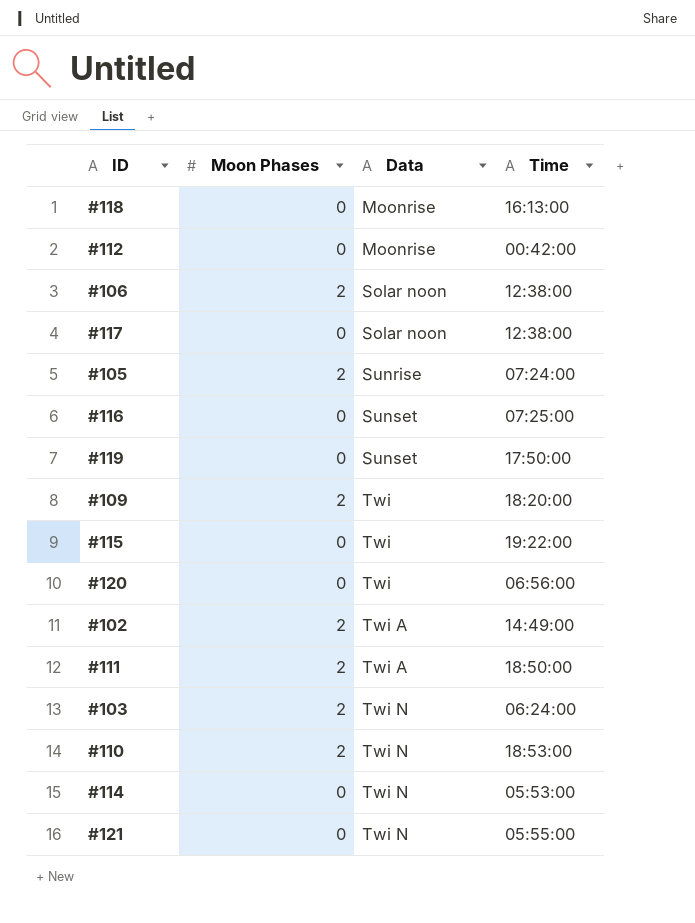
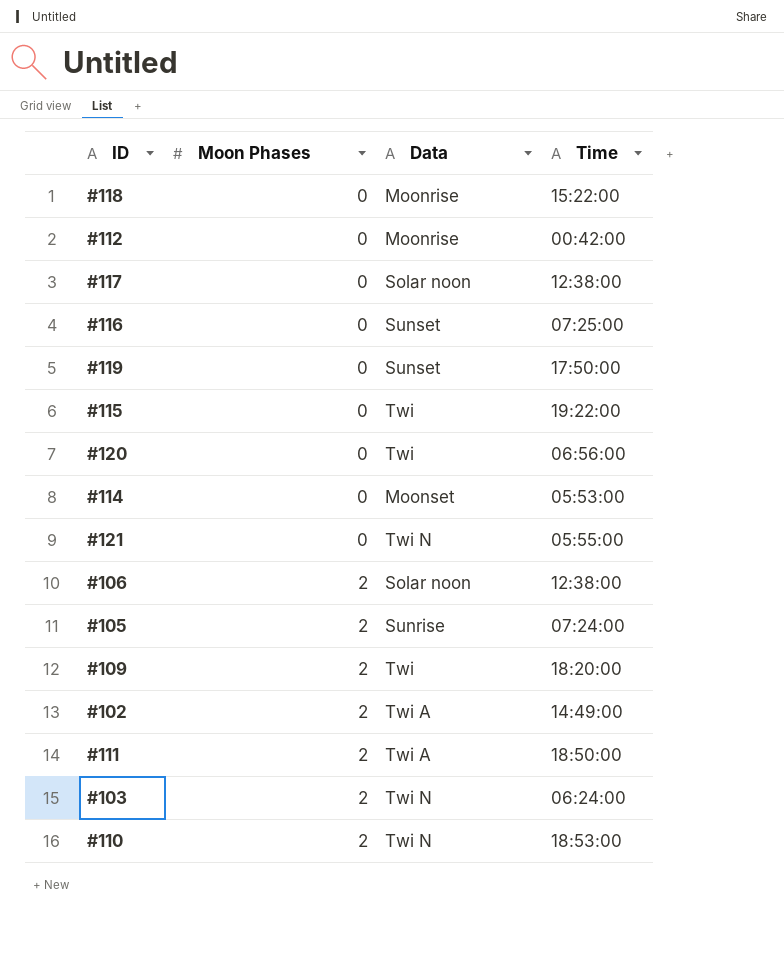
row order: Data ascending -> Moon Phases ascending
#118 | Time: 16:13:00 -> 15:22:00
#114 | Data: Twi N -> Moonset

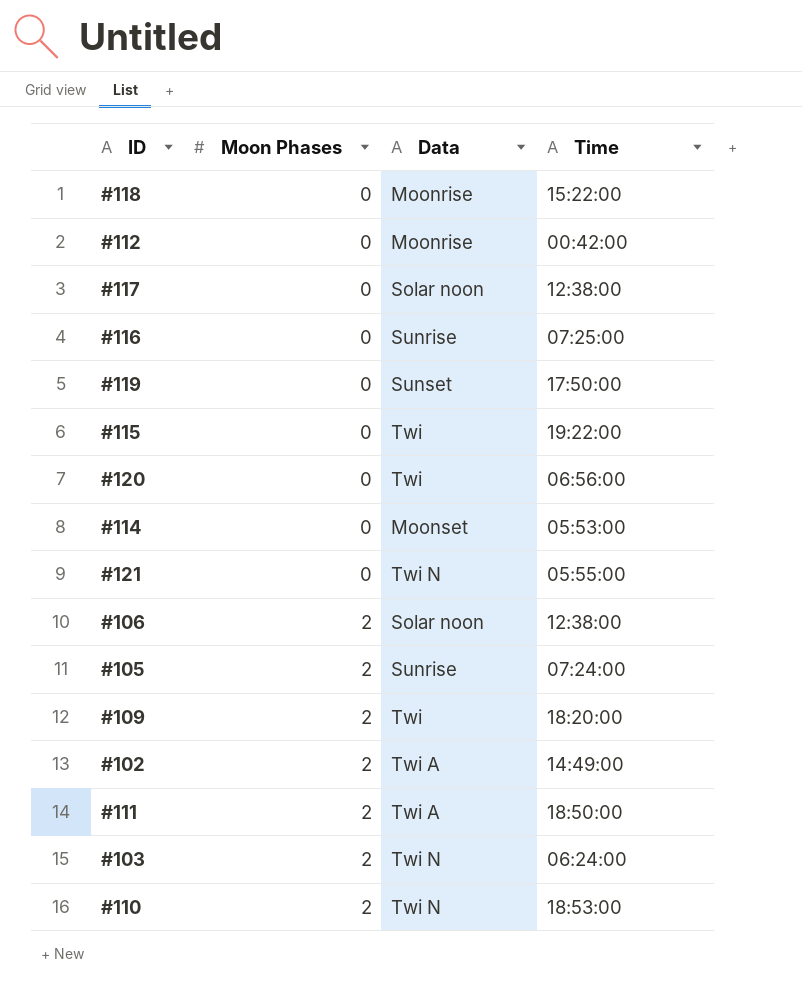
#116 | Data: Sunset -> Sunrise

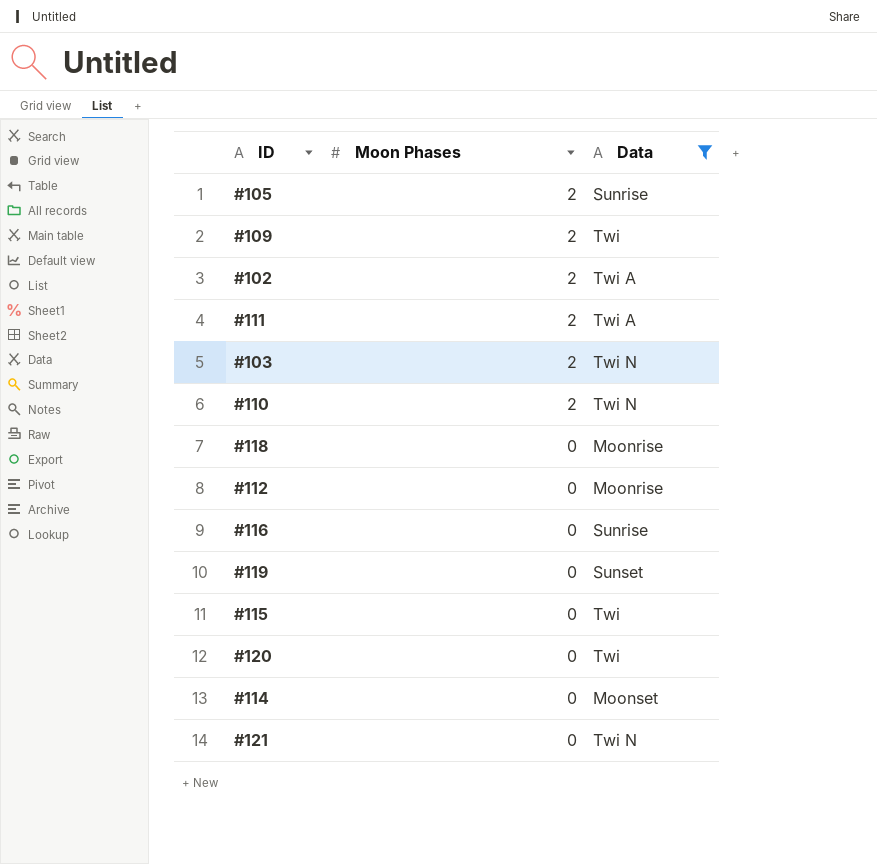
filter: none -> Data != Solar noon
row order: Moon Phases ascending -> Moon Phases descending
column Time | position: 4 -> none

